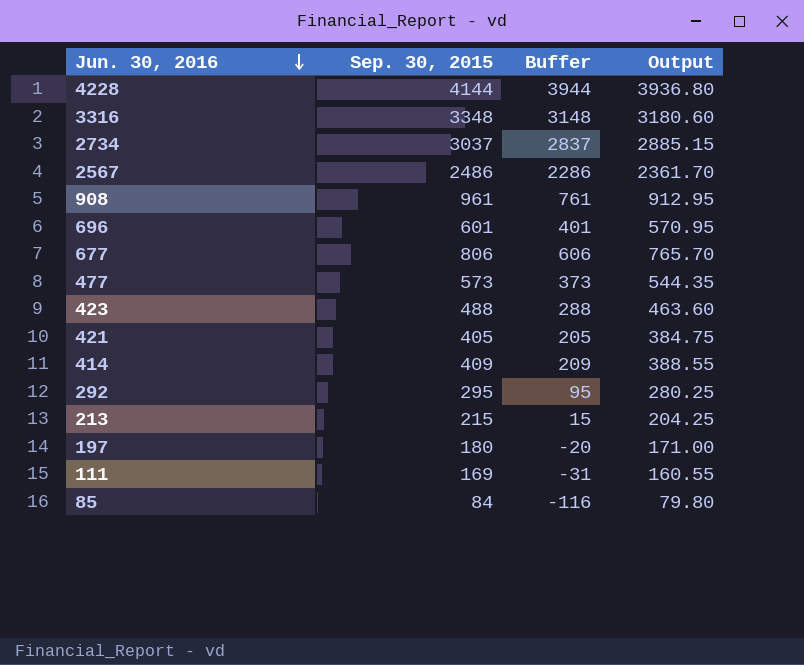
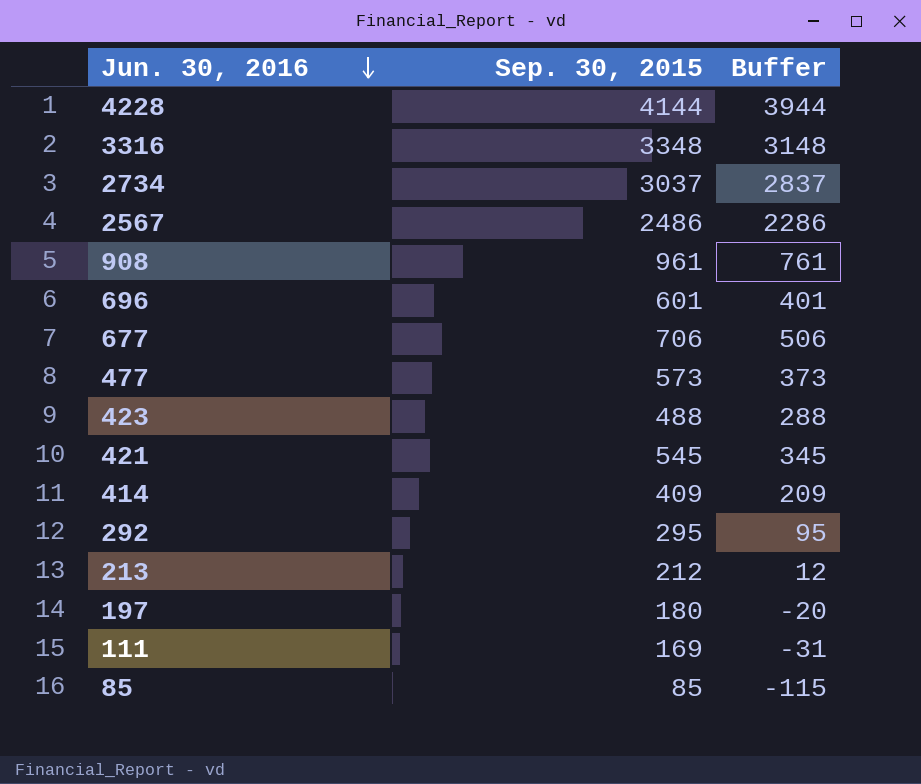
column Output | formula: [Sep. 30, 2015] * 0.95 -> none
677 | Sep. 30, 2015: 806 -> 706
677 | Buffer: 606 -> 506
421 | Sep. 30, 2015: 405 -> 545
421 | Buffer: 205 -> 345
213 | Sep. 30, 2015: 215 -> 212
213 | Buffer: 15 -> 12
85 | Sep. 30, 2015: 84 -> 85
85 | Buffer: -116 -> -115

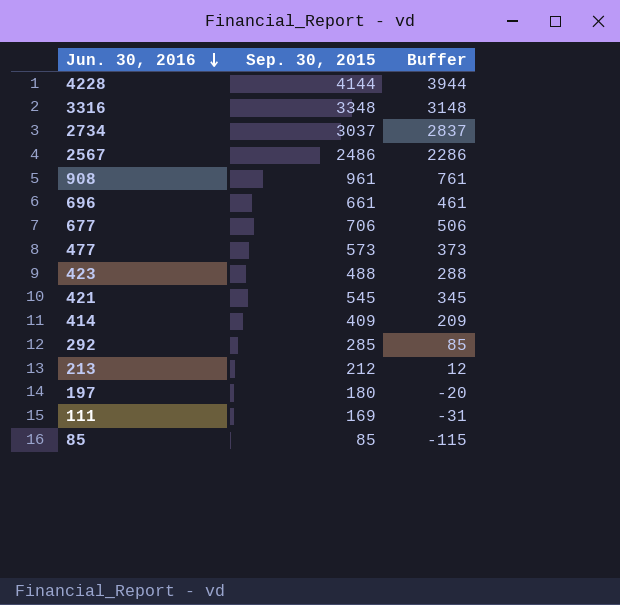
696 | Sep. 30, 2015: 601 -> 661
696 | Buffer: 401 -> 461
292 | Sep. 30, 2015: 295 -> 285
292 | Buffer: 95 -> 85

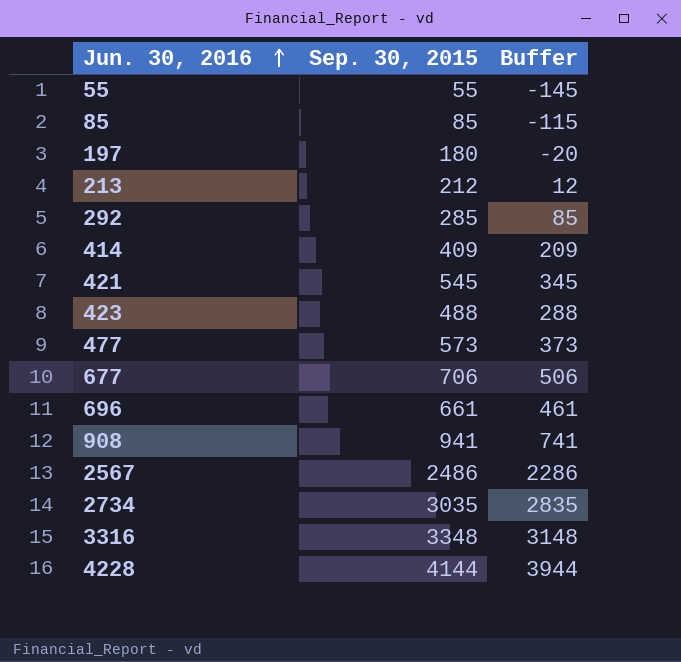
row order: Jun. 30, 2016 descending -> Jun. 30, 2016 ascending
row 111: 169 | -31 -> none
row 55: none -> 55 | -145
908 | Sep. 30, 2015: 961 -> 941
908 | Buffer: 761 -> 741
2734 | Sep. 30, 2015: 3037 -> 3035
2734 | Buffer: 2837 -> 2835

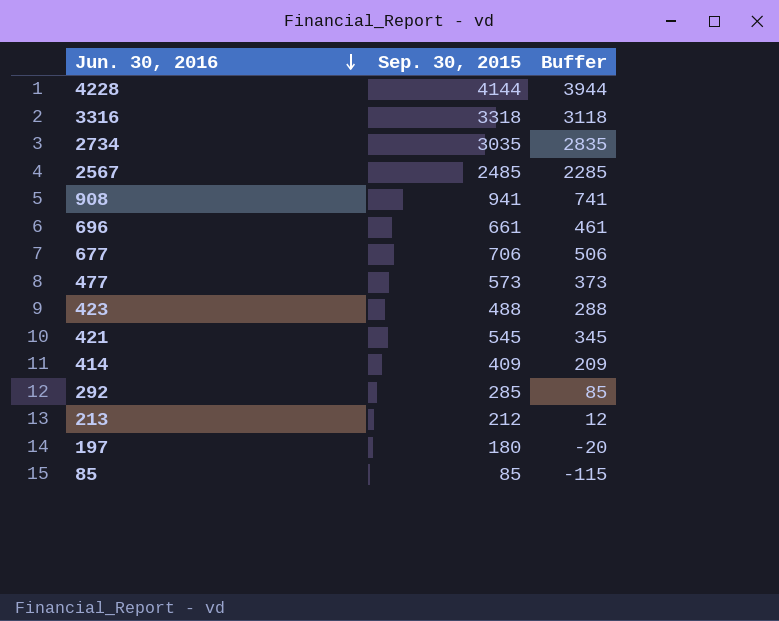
row order: Jun. 30, 2016 ascending -> Jun. 30, 2016 descending
row 55: 55 | -145 -> none
3316 | Sep. 30, 2015: 3348 -> 3318
3316 | Buffer: 3148 -> 3118
2567 | Sep. 30, 2015: 2486 -> 2485
2567 | Buffer: 2286 -> 2285

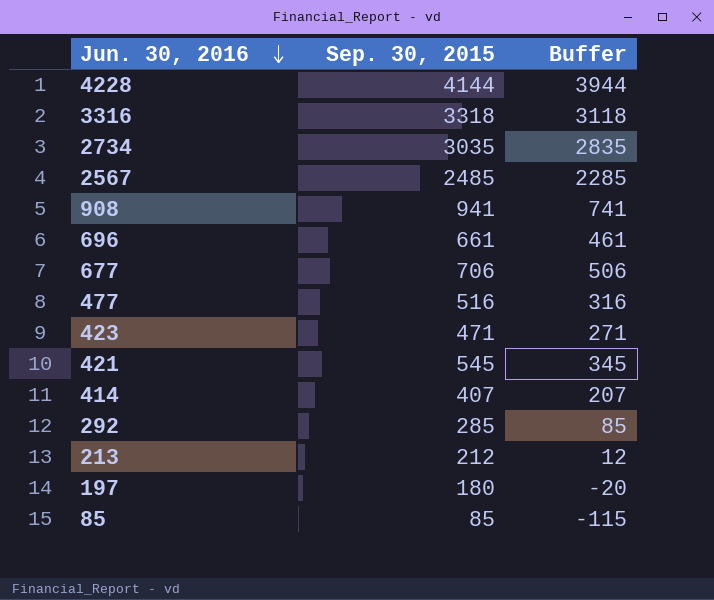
477 | Sep. 30, 2015: 573 -> 516
477 | Buffer: 373 -> 316
423 | Sep. 30, 2015: 488 -> 471
423 | Buffer: 288 -> 271
414 | Sep. 30, 2015: 409 -> 407
414 | Buffer: 209 -> 207

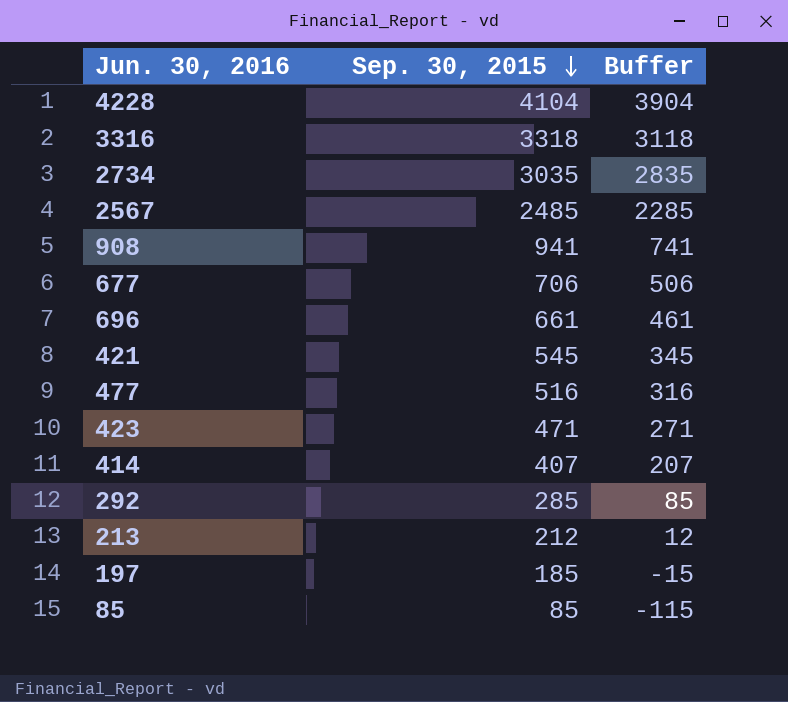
row order: Jun. 30, 2016 descending -> Sep. 30, 2015 descending
4228 | Sep. 30, 2015: 4144 -> 4104
4228 | Buffer: 3944 -> 3904
197 | Sep. 30, 2015: 180 -> 185
197 | Buffer: -20 -> -15

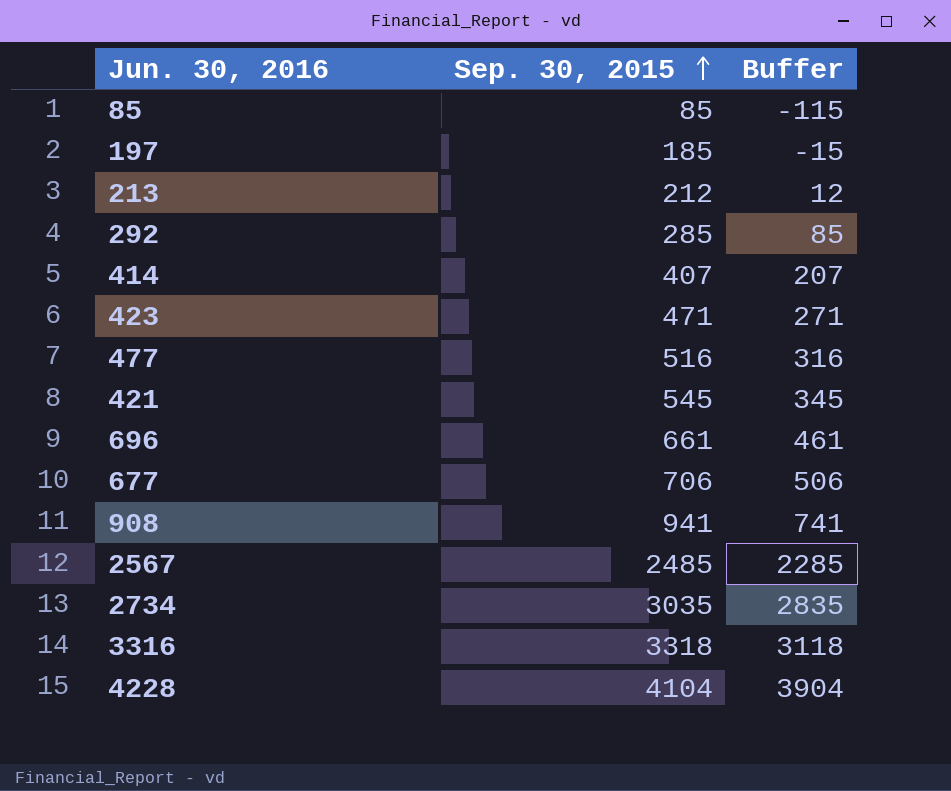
row order: Sep. 30, 2015 descending -> Sep. 30, 2015 ascending

